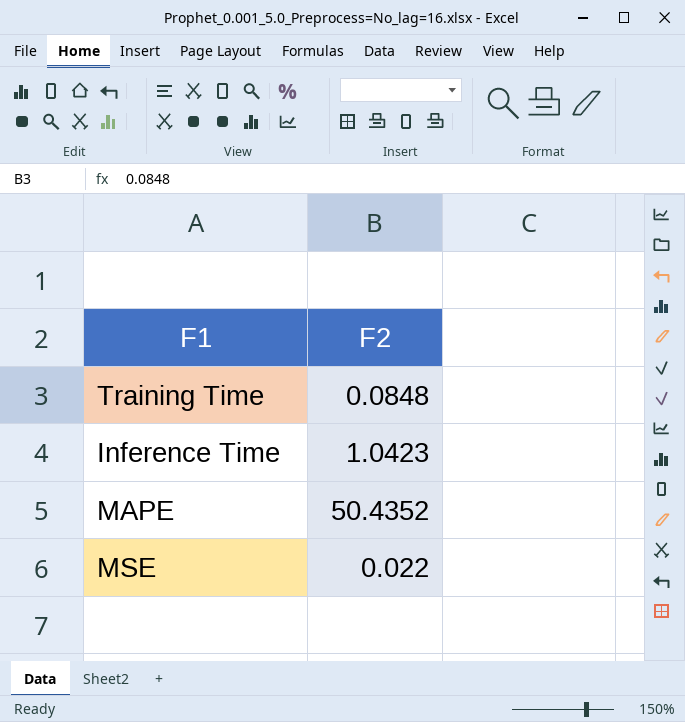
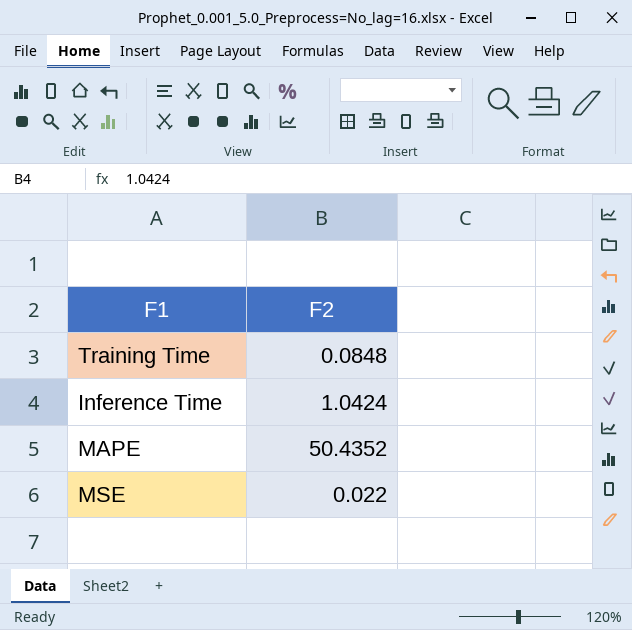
Inference Time | F2: 1.0423 -> 1.0424

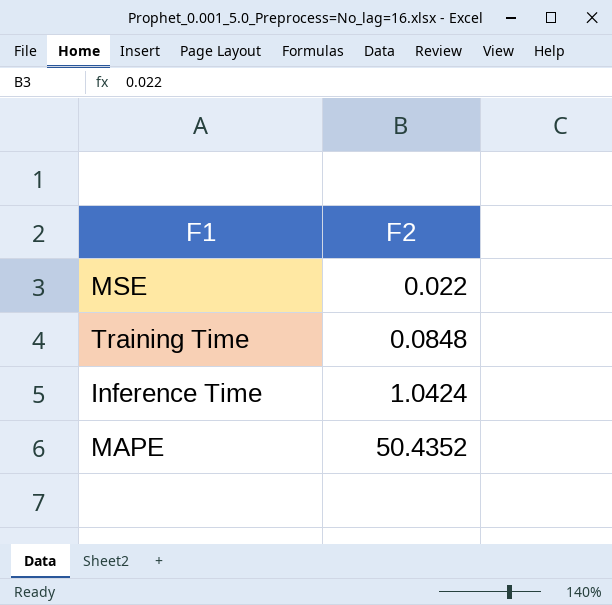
row order: none -> F2 ascending

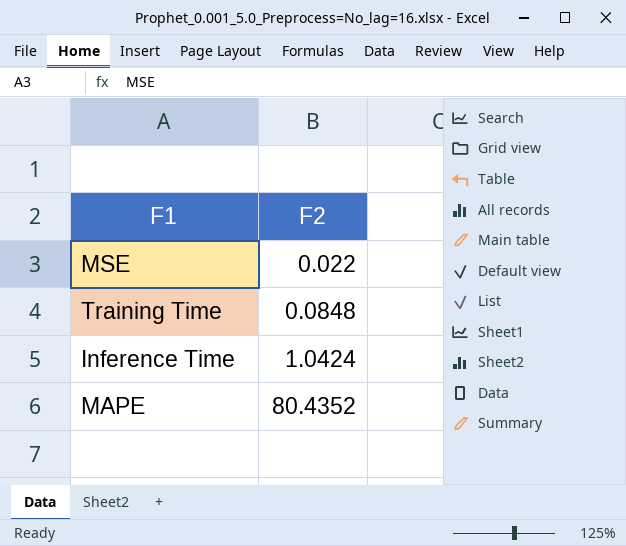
MAPE | F2: 50.4352 -> 80.4352

